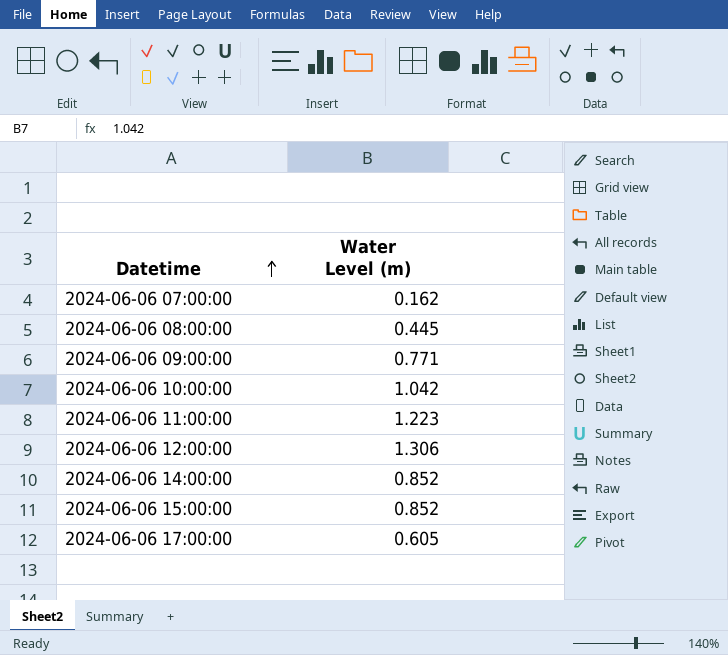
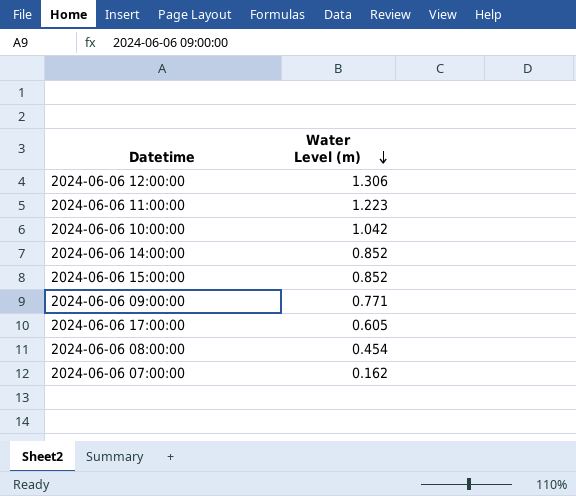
row order: Datetime ascending -> Water Level (m) descending
2024-06-06 08:00:00 | Water Level (m): 0.445 -> 0.454

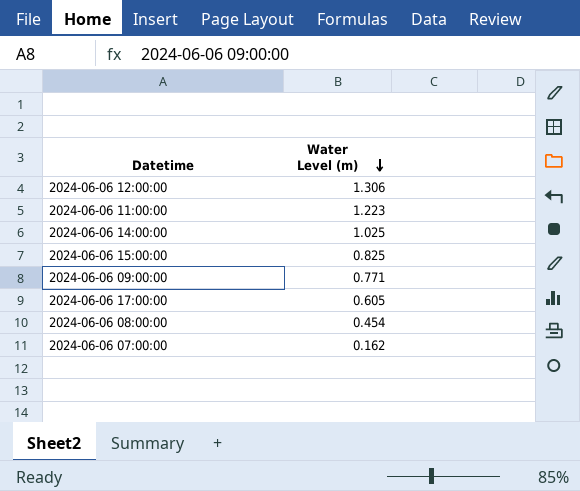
row 2024-06-06 10:00:00: 1.042 -> none
2024-06-06 14:00:00 | Water Level (m): 0.852 -> 1.025
2024-06-06 15:00:00 | Water Level (m): 0.852 -> 0.825

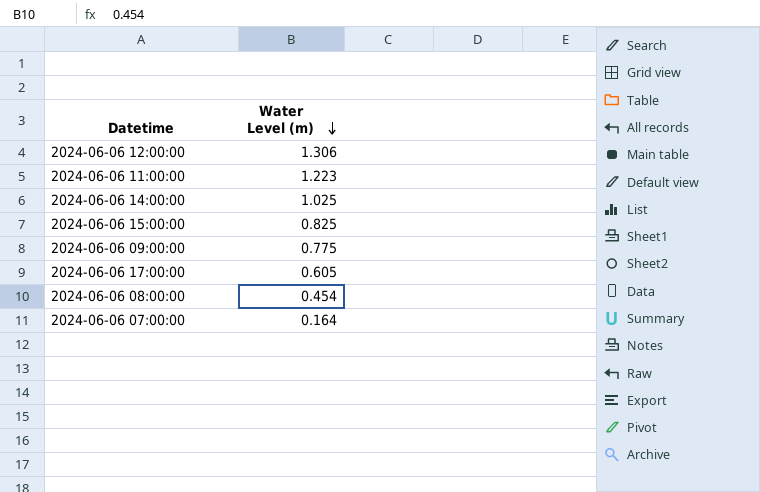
2024-06-06 09:00:00 | Water Level (m): 0.771 -> 0.775
2024-06-06 07:00:00 | Water Level (m): 0.162 -> 0.164

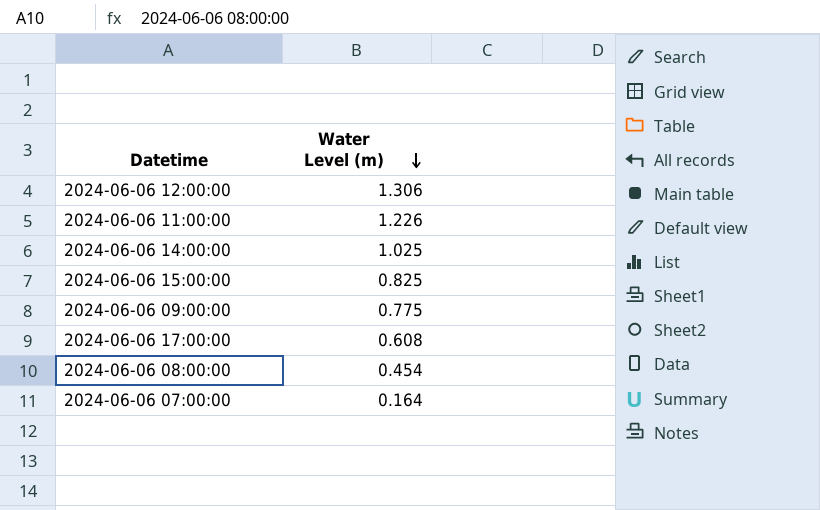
2024-06-06 11:00:00 | Water Level (m): 1.223 -> 1.226
2024-06-06 17:00:00 | Water Level (m): 0.605 -> 0.608

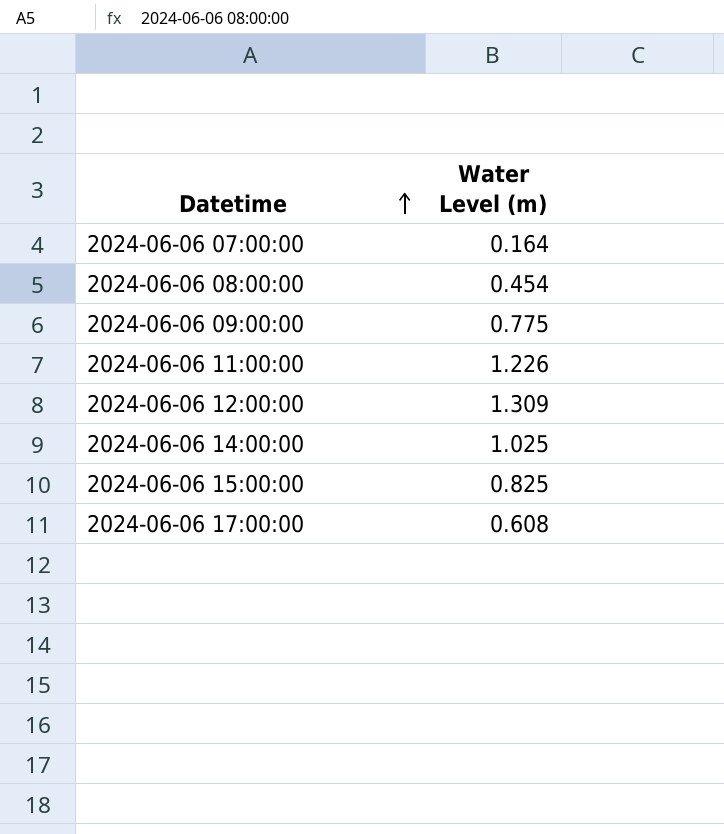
row order: Water Level (m) descending -> Datetime ascending
2024-06-06 12:00:00 | Water Level (m): 1.306 -> 1.309

